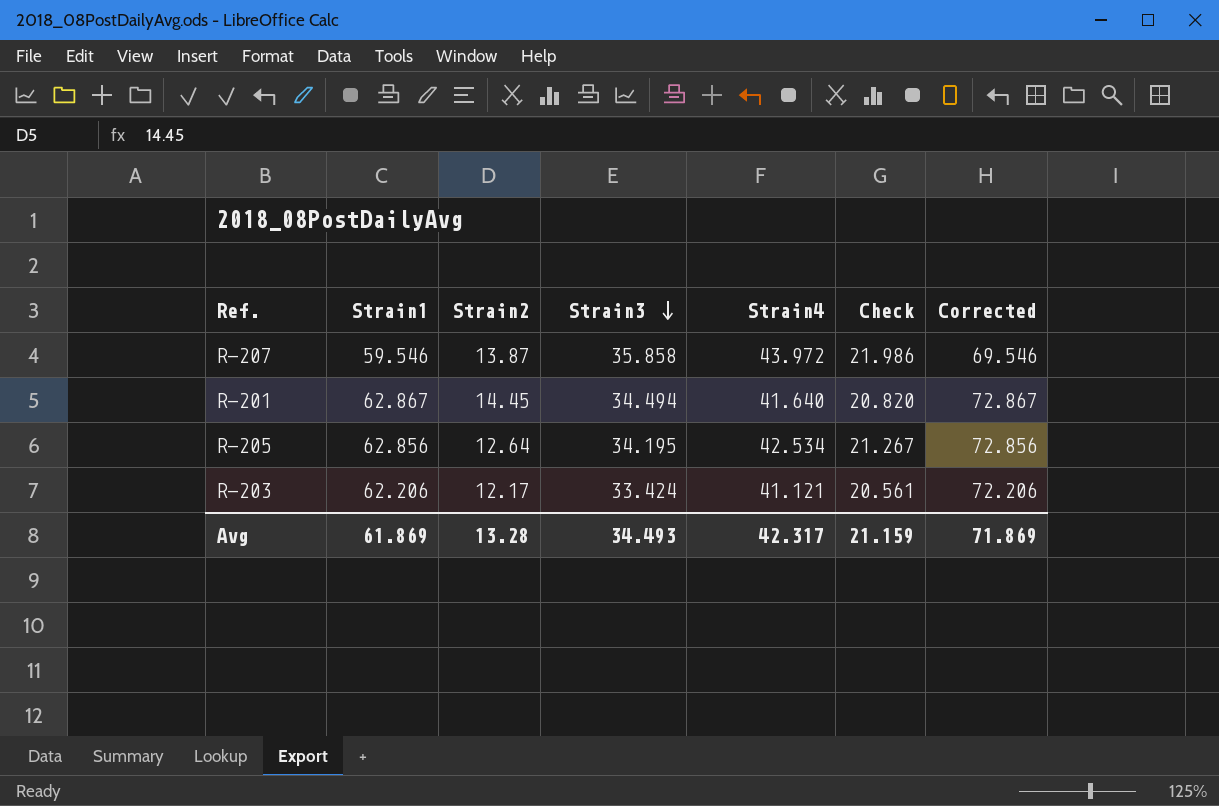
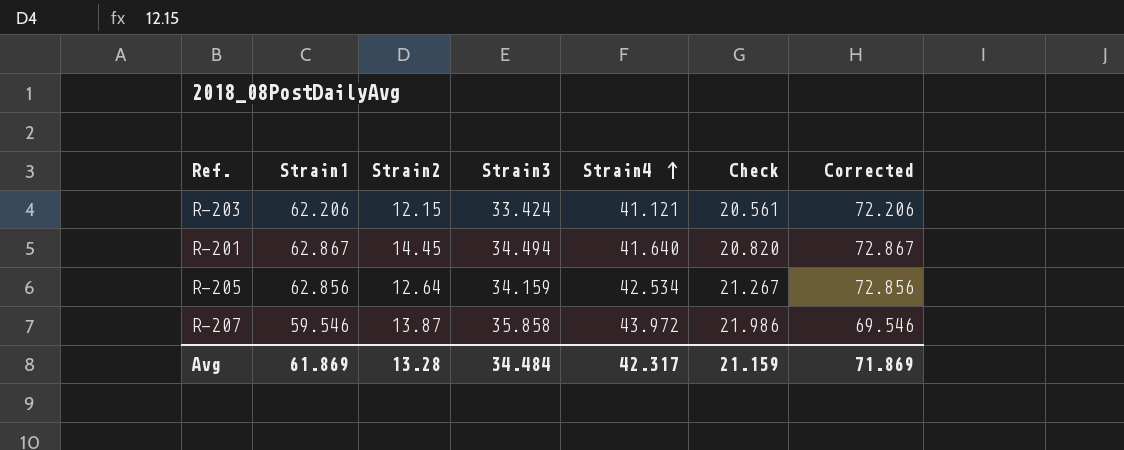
row order: Strain3 descending -> Strain4 ascending
R-203 | Strain2: 12.17 -> 12.15
R-205 | Strain3: 34.195 -> 34.159
Avg | Strain3: 34.493 -> 34.484

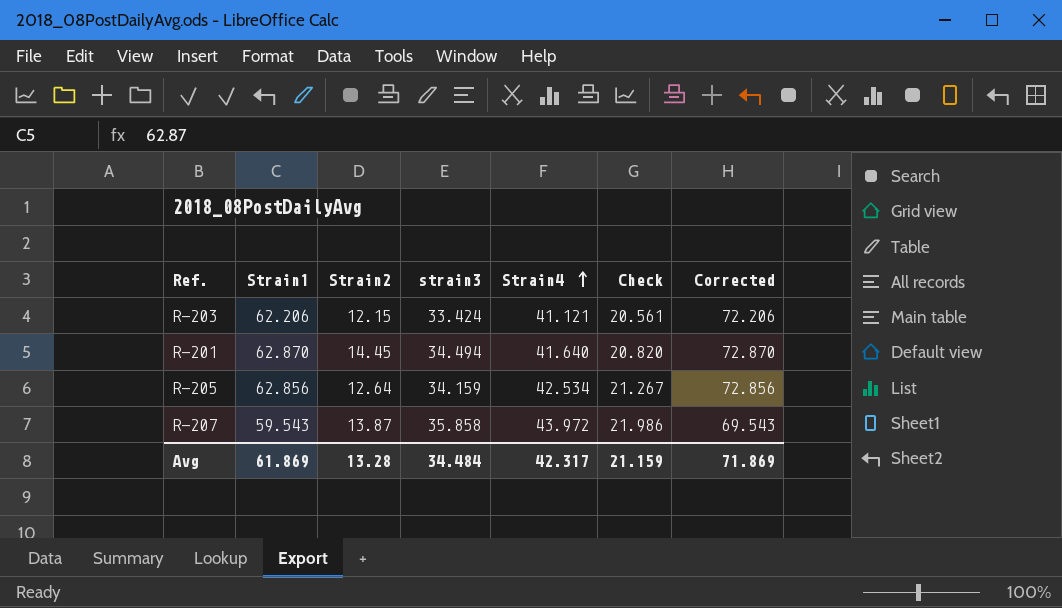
column name: Strain3 -> strain3
R-201 | Strain1: 62.867 -> 62.870
R-201 | Corrected: 72.867 -> 72.870
R-207 | Strain1: 59.546 -> 59.543
R-207 | Corrected: 69.546 -> 69.543

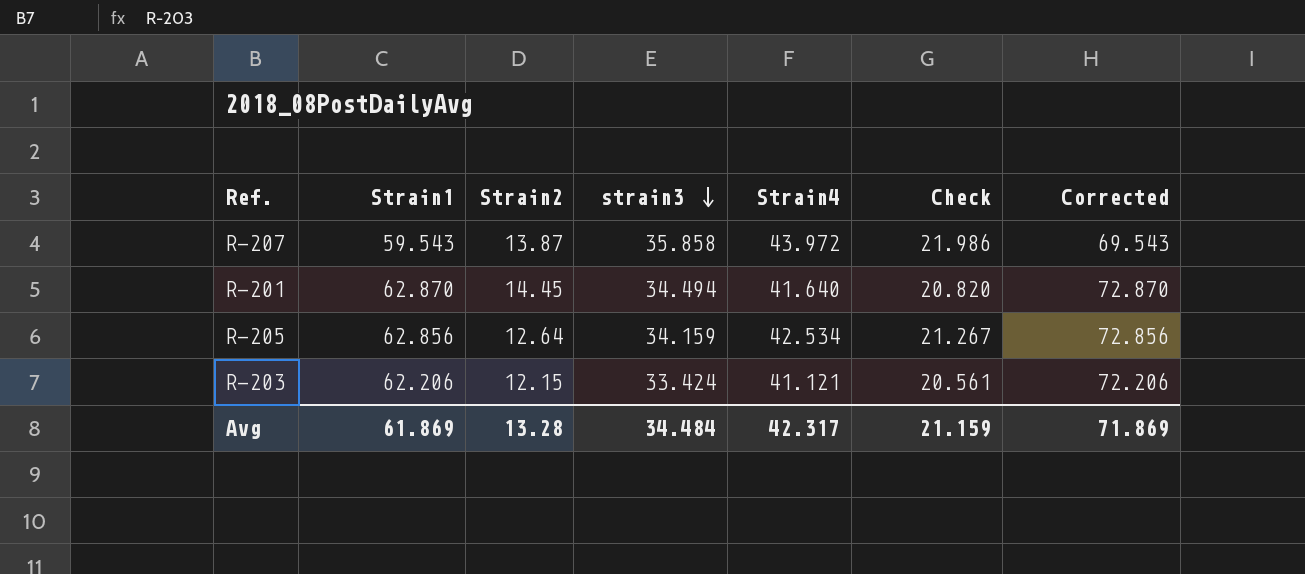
row order: Strain4 ascending -> strain3 descending

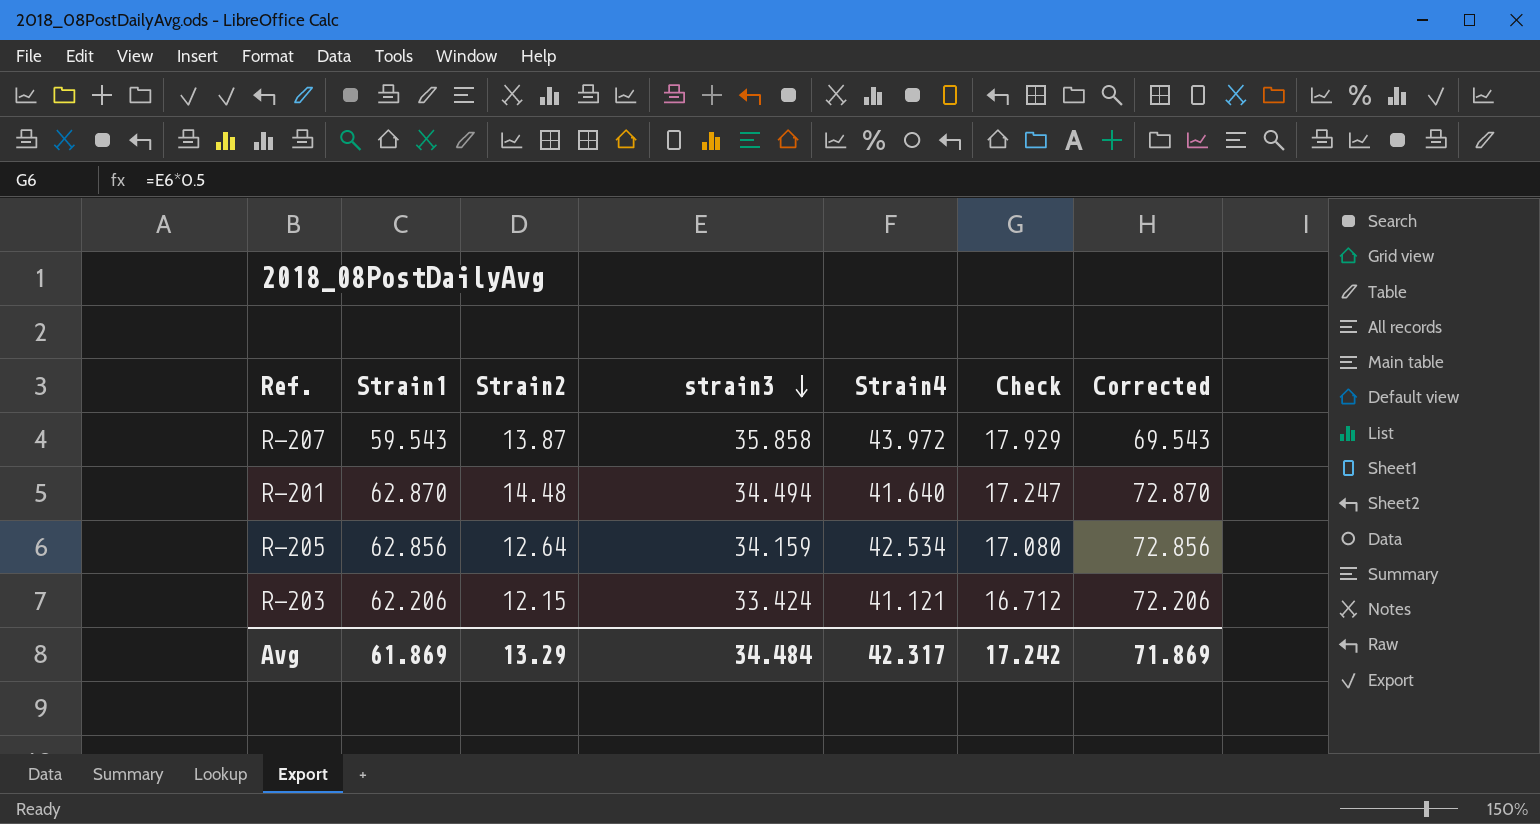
column Check | formula: [Strain4] * 0.5 -> [strain3] * 0.5
R-201 | Strain2: 14.45 -> 14.48
Avg | Strain2: 13.28 -> 13.29
Avg | Check: 21.159 -> 17.242

